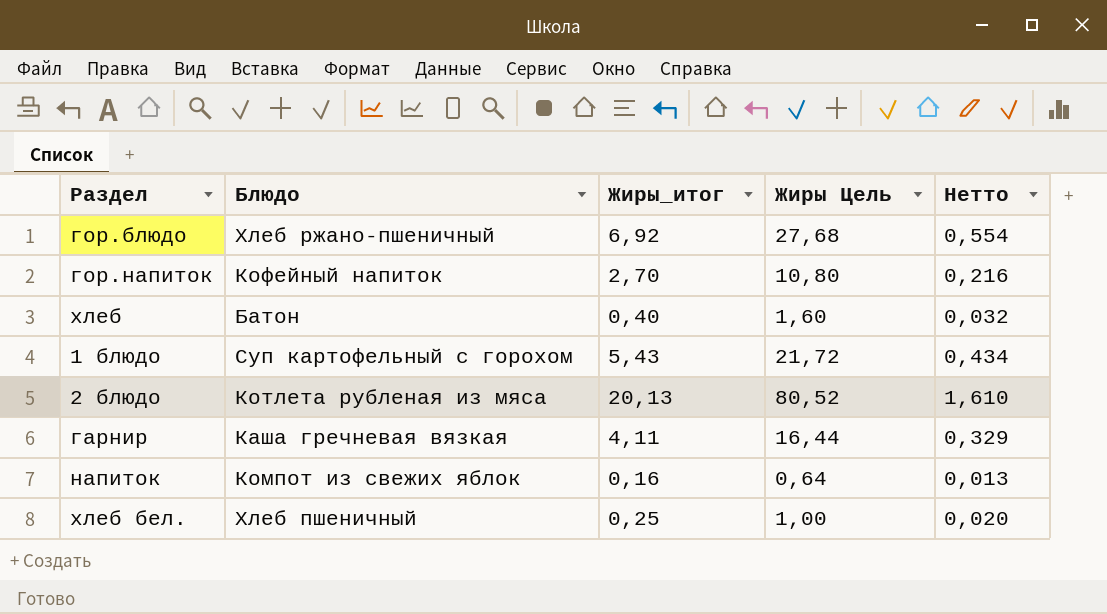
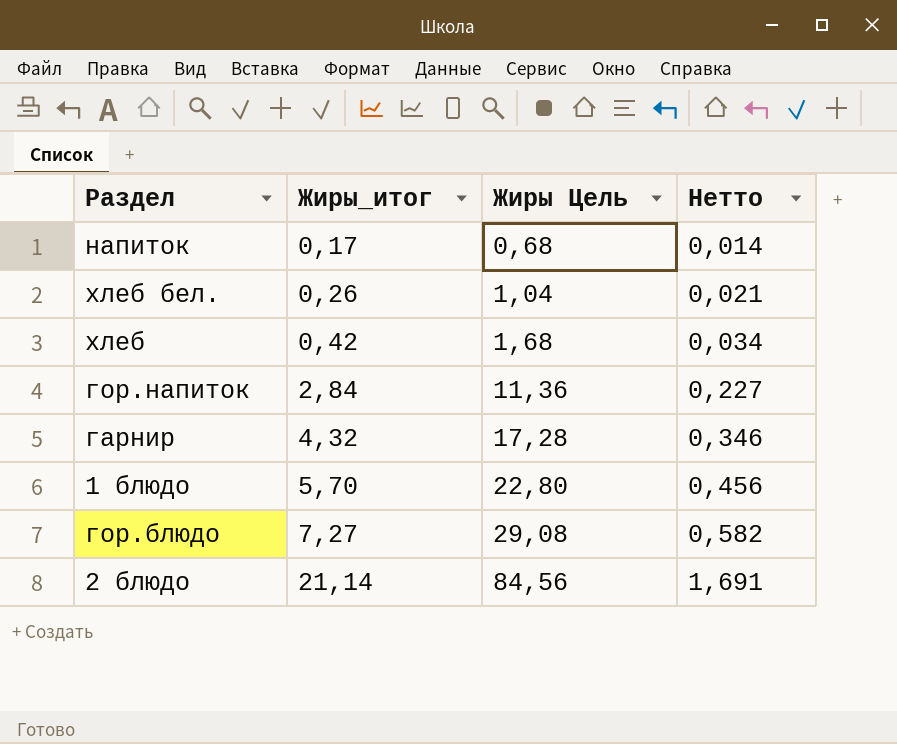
row order: none -> Жиры_итог ascending
column Блюдо | position: 2 -> none
напиток | Жиры_итог: 0,16 -> 0,17
напиток | Жиры Цель: 0,64 -> 0,68
напиток | Нетто: 0,013 -> 0,014
хлеб бел. | Жиры_итог: 0,25 -> 0,26
хлеб бел. | Жиры Цель: 1,00 -> 1,04
хлеб бел. | Нетто: 0,020 -> 0,021
хлеб | Жиры_итог: 0,40 -> 0,42
хлеб | Жиры Цель: 1,60 -> 1,68
хлеб | Нетто: 0,032 -> 0,034
гор.напиток | Жиры_итог: 2,70 -> 2,84
гор.напиток | Жиры Цель: 10,80 -> 11,36
гор.напиток | Нетто: 0,216 -> 0,227
гарнир | Жиры_итог: 4,11 -> 4,32
гарнир | Жиры Цель: 16,44 -> 17,28
гарнир | Нетто: 0,329 -> 0,346
1 блюдо | Жиры_итог: 5,43 -> 5,70
1 блюдо | Жиры Цель: 21,72 -> 22,80
1 блюдо | Нетто: 0,434 -> 0,456
гор.блюдо | Жиры_итог: 6,92 -> 7,27
гор.блюдо | Жиры Цель: 27,68 -> 29,08
гор.блюдо | Нетто: 0,554 -> 0,582
2 блюдо | Жиры_итог: 20,13 -> 21,14
2 блюдо | Жиры Цель: 80,52 -> 84,56
2 блюдо | Нетто: 1,610 -> 1,691

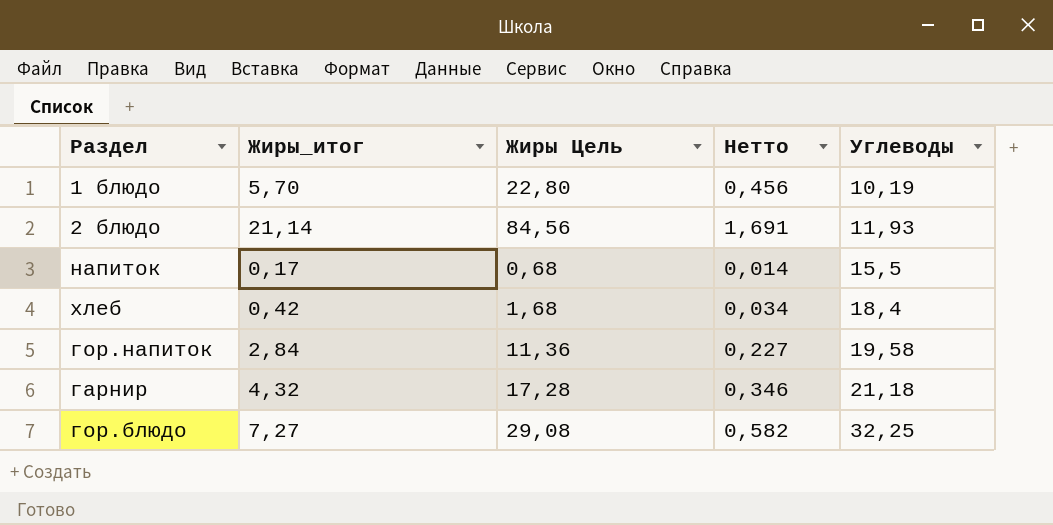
row order: Жиры_итог ascending -> Углеводы ascending
column Углеводы | position: none -> 5
row хлеб бел.: 0,26 | 1,04 | 0,021 -> none

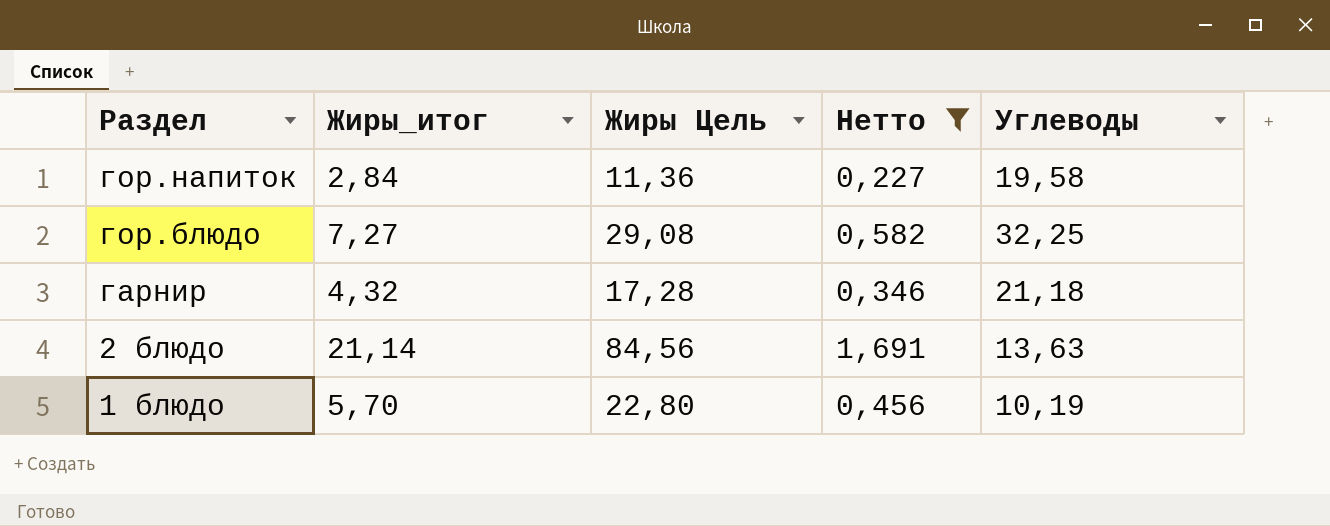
filter: none -> Нетто >= 0,227
row order: Углеводы ascending -> Раздел descending
2 блюдо | Углеводы: 11,93 -> 13,63

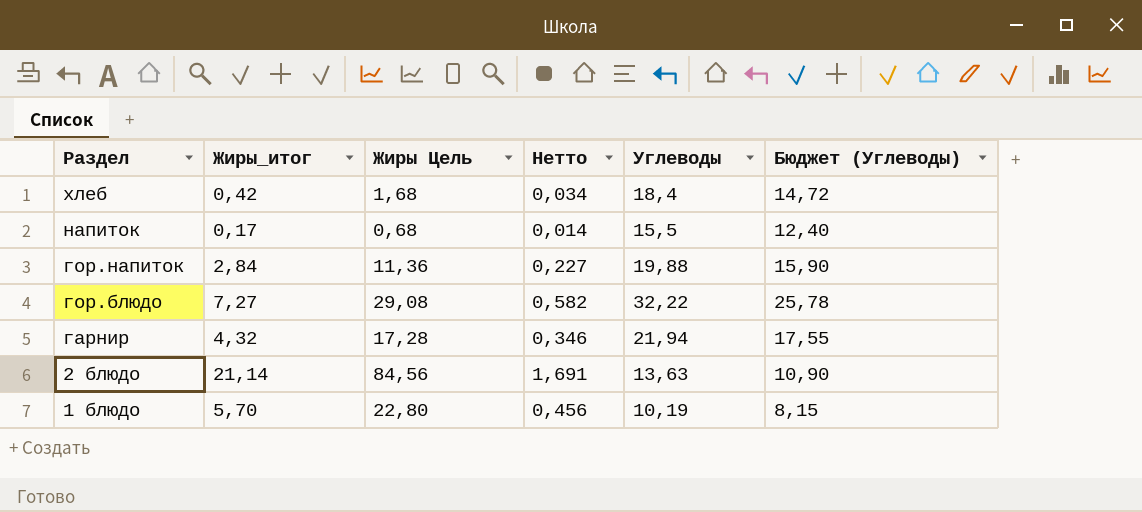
filter: Нетто >= 0,227 -> none
column Бюджет (Углеводы) | formula: none -> [Углеводы] * 0,8
гор.напиток | Углеводы: 19,58 -> 19,88
гор.блюдо | Углеводы: 32,25 -> 32,22
гарнир | Углеводы: 21,18 -> 21,94

